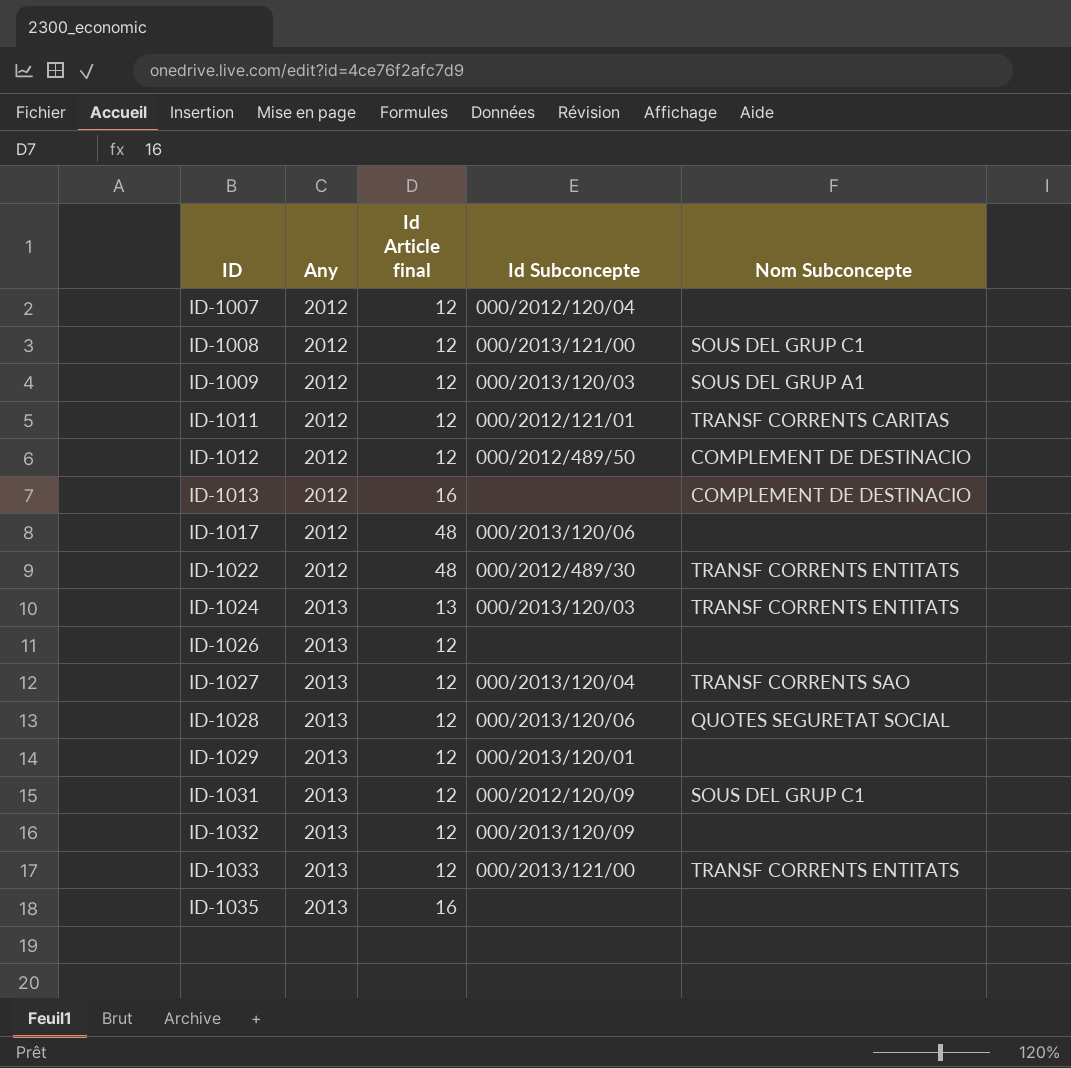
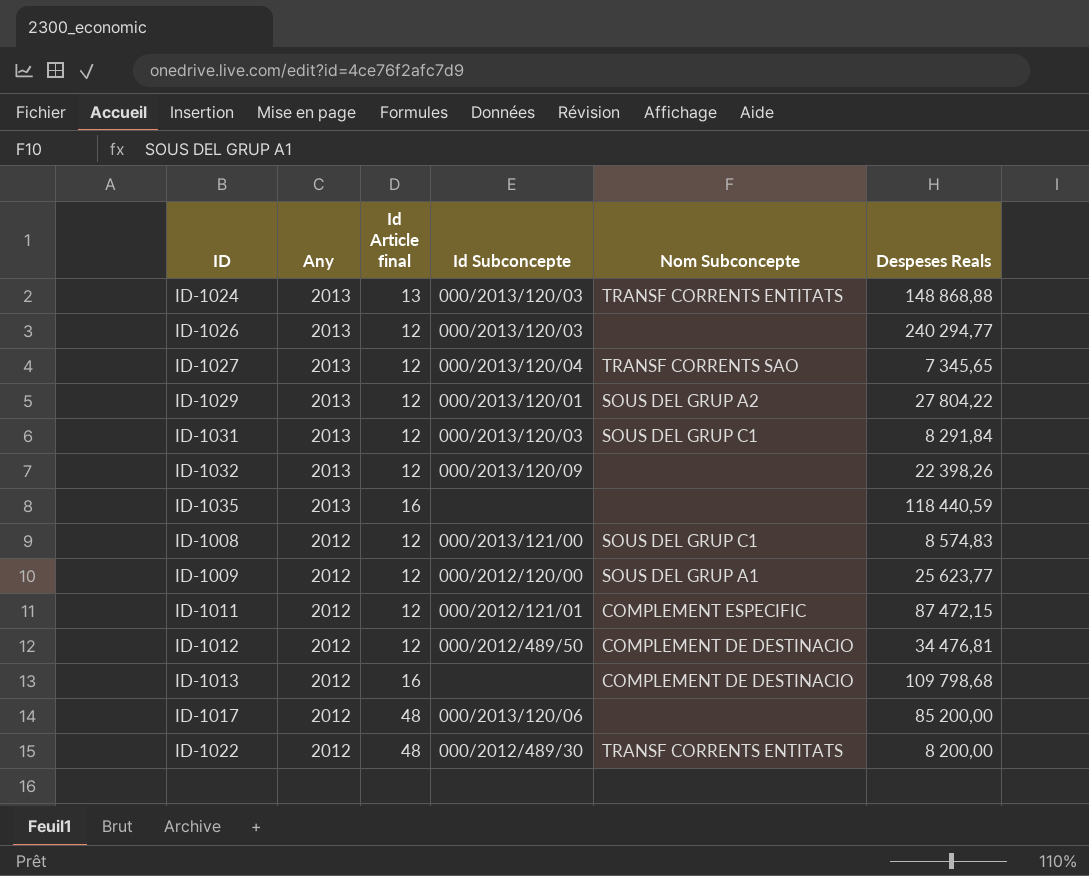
row order: ID ascending -> Any descending
column Despeses Reals | position: none -> 6
row ID-1007: 2012 | 12 | 000/2012/120/04 | none -> none
row ID-1028: 2013 | 12 | 000/2013/120/06 | QUOTES SEGURETAT SOCIAL -> none
row ID-1033: 2013 | 12 | 000/2013/121/00 | TRANSF CORRENTS ENTITATS -> none
ID-1026 | Id Subconcepte: none -> 000/2013/120/03
ID-1029 | Nom Subconcepte: none -> SOUS DEL GRUP A2
ID-1031 | Id Subconcepte: 000/2012/120/09 -> 000/2013/120/03
ID-1009 | Id Subconcepte: 000/2013/120/03 -> 000/2012/120/00
ID-1011 | Nom Subconcepte: TRANSF CORRENTS CARITAS -> COMPLEMENT ESPECIFIC

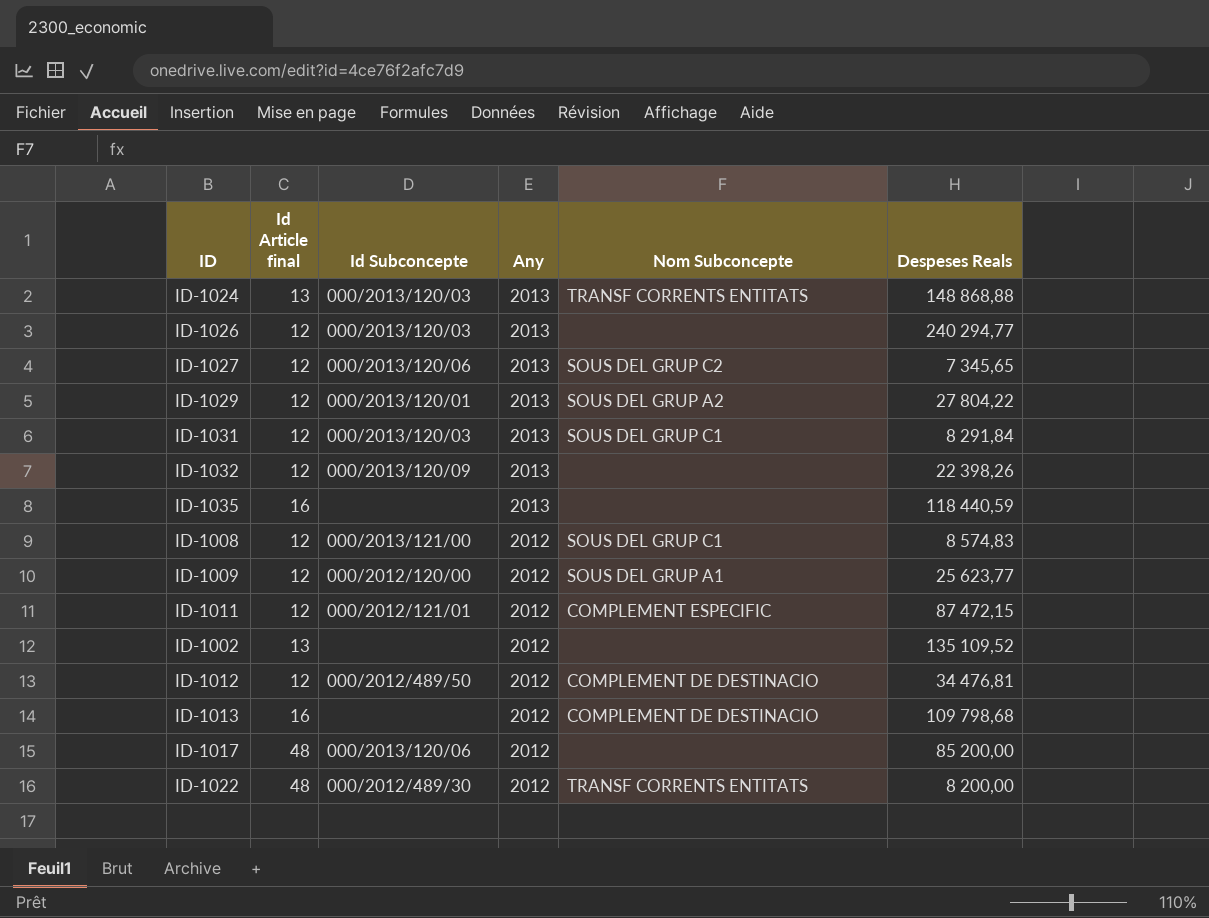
column Any | position: 2 -> 4
ID-1027 | Id Subconcepte: 000/2013/120/04 -> 000/2013/120/06
ID-1027 | Nom Subconcepte: TRANSF CORRENTS SAO -> SOUS DEL GRUP C2
row ID-1002: none -> 13 | none | 2012 | none | 135 109,52

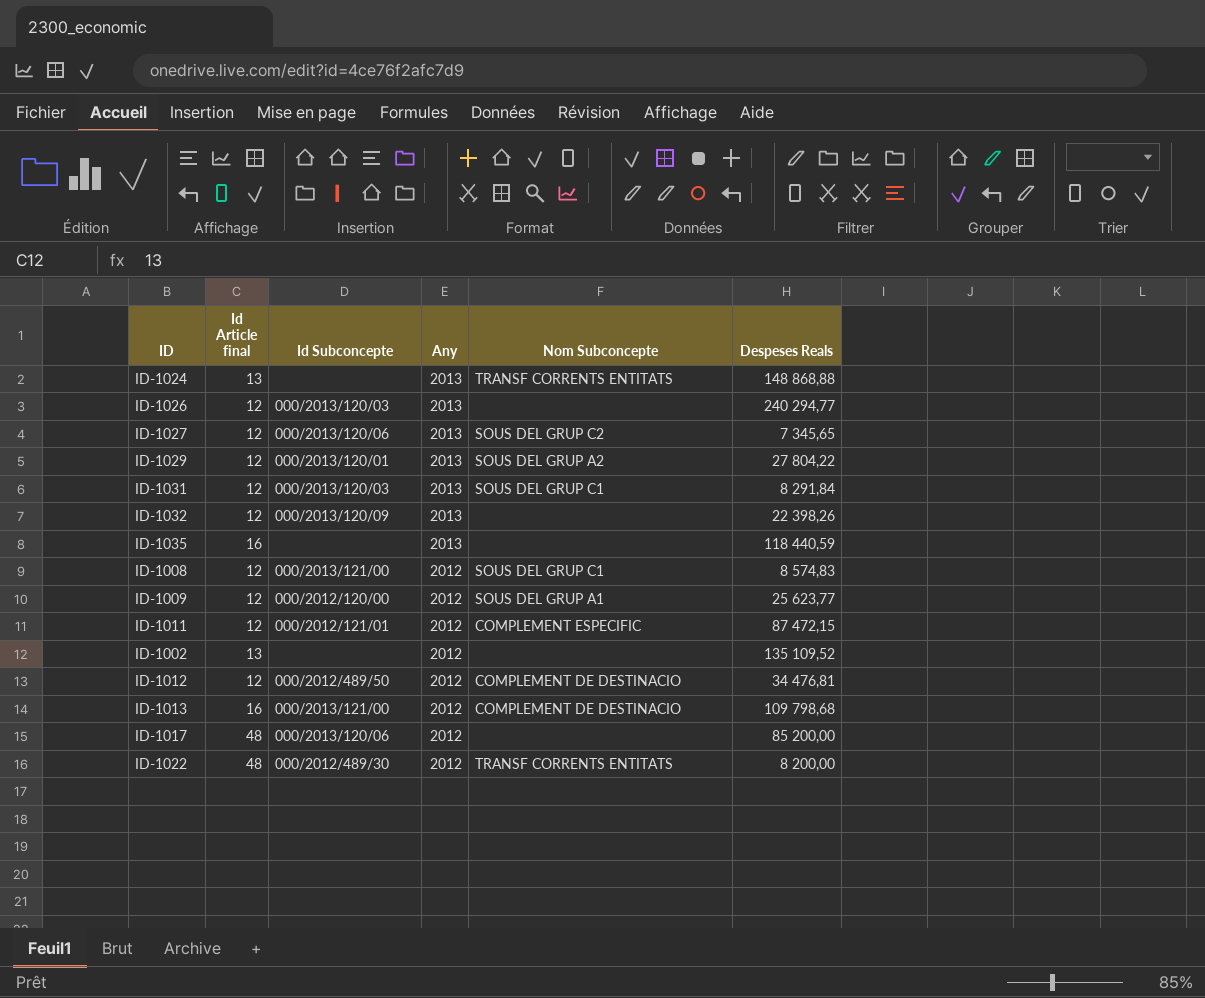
ID-1024 | Id Subconcepte: 000/2013/120/03 -> none
ID-1013 | Id Subconcepte: none -> 000/2013/121/00

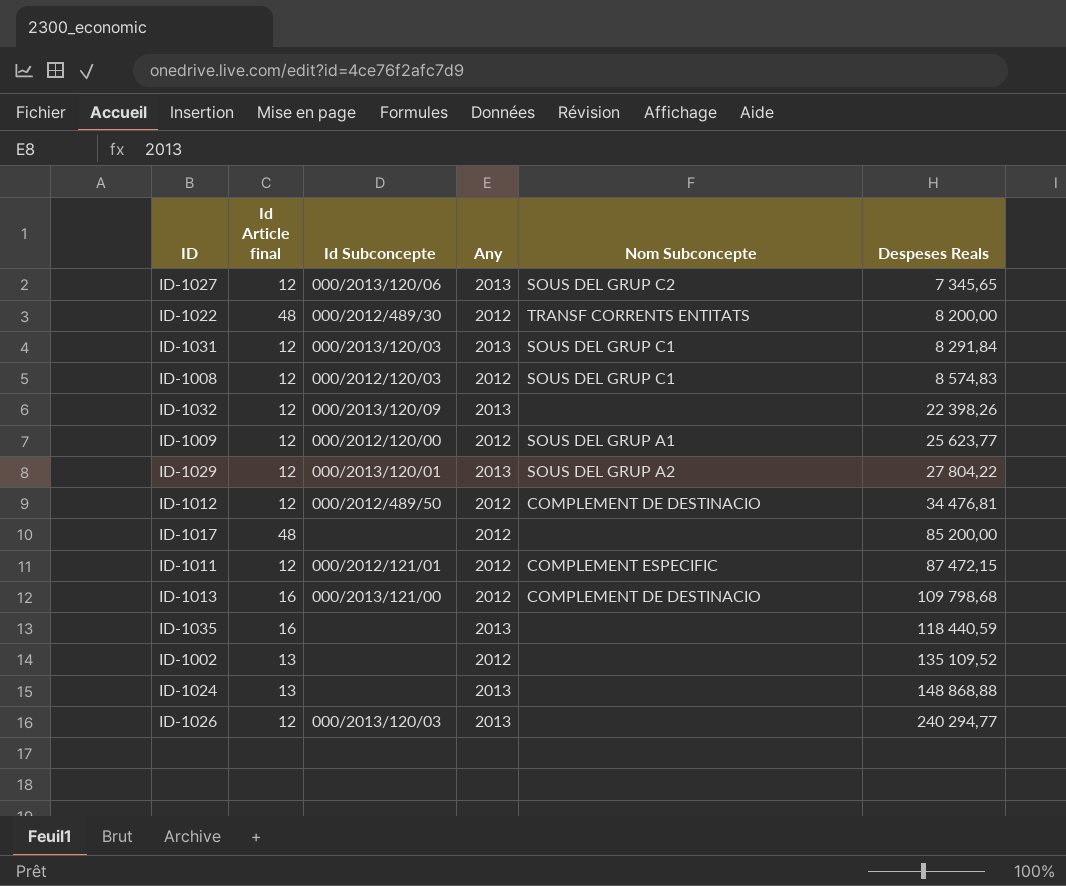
row order: Any descending -> Despeses Reals ascending
ID-1008 | Id Subconcepte: 000/2013/121/00 -> 000/2012/120/03
ID-1017 | Id Subconcepte: 000/2013/120/06 -> none
ID-1024 | Nom Subconcepte: TRANSF CORRENTS ENTITATS -> none

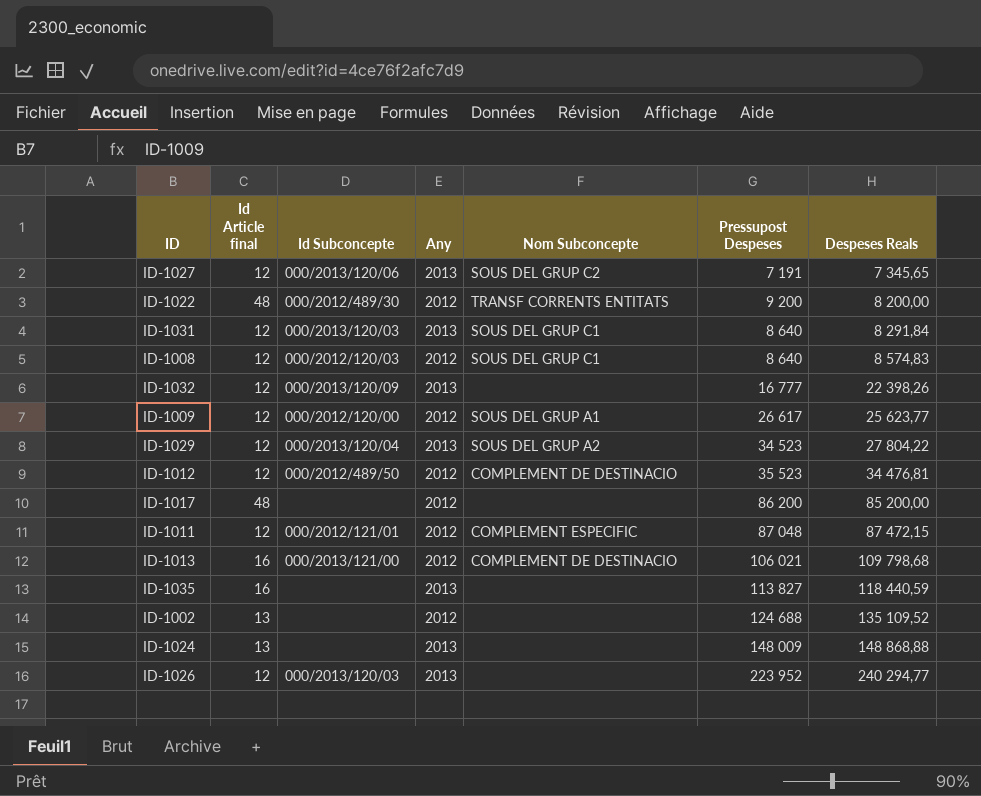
column Pressupost Despeses | position: none -> 6
ID-1029 | Id Subconcepte: 000/2013/120/01 -> 000/2013/120/04

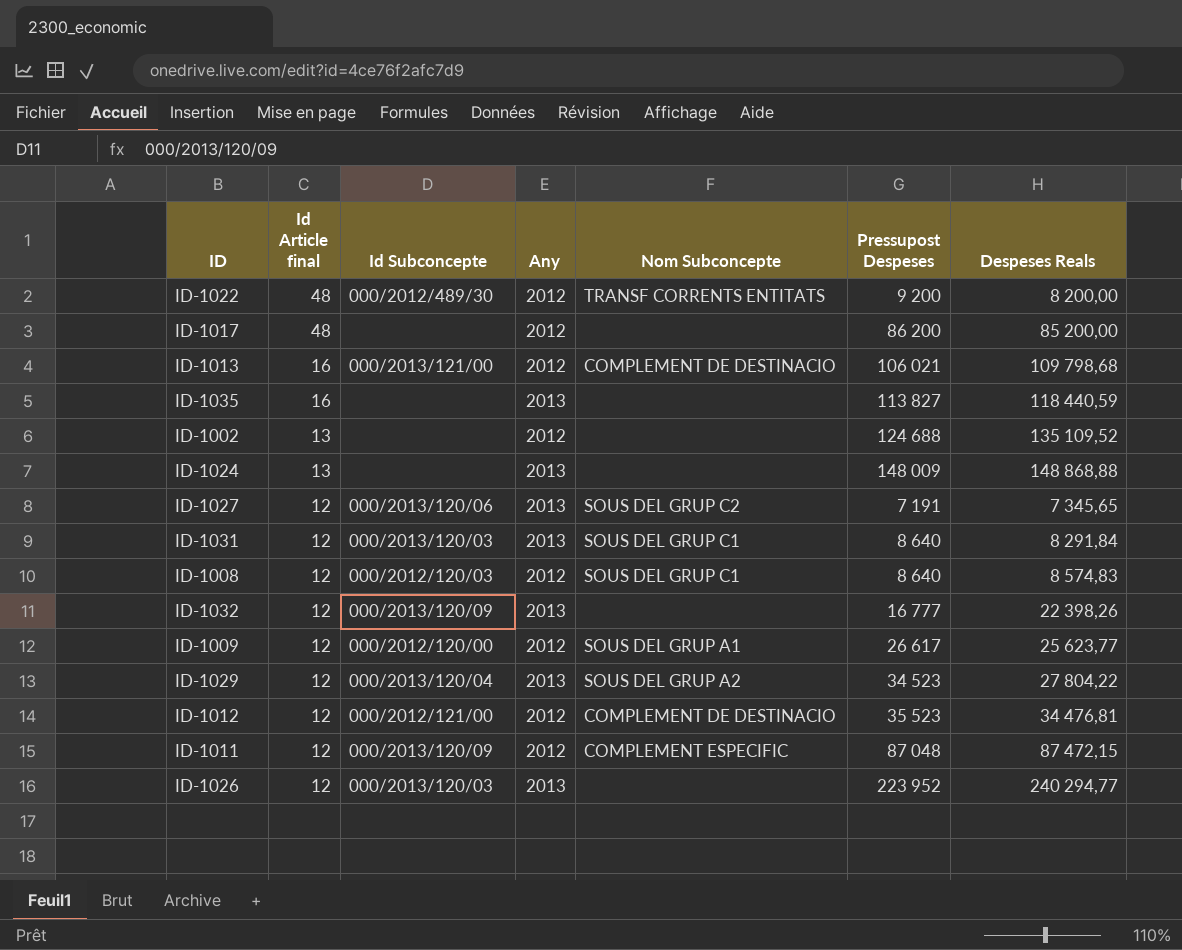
row order: Despeses Reals ascending -> Id Article final descending
ID-1012 | Id Subconcepte: 000/2012/489/50 -> 000/2012/121/00
ID-1011 | Id Subconcepte: 000/2012/121/01 -> 000/2013/120/09

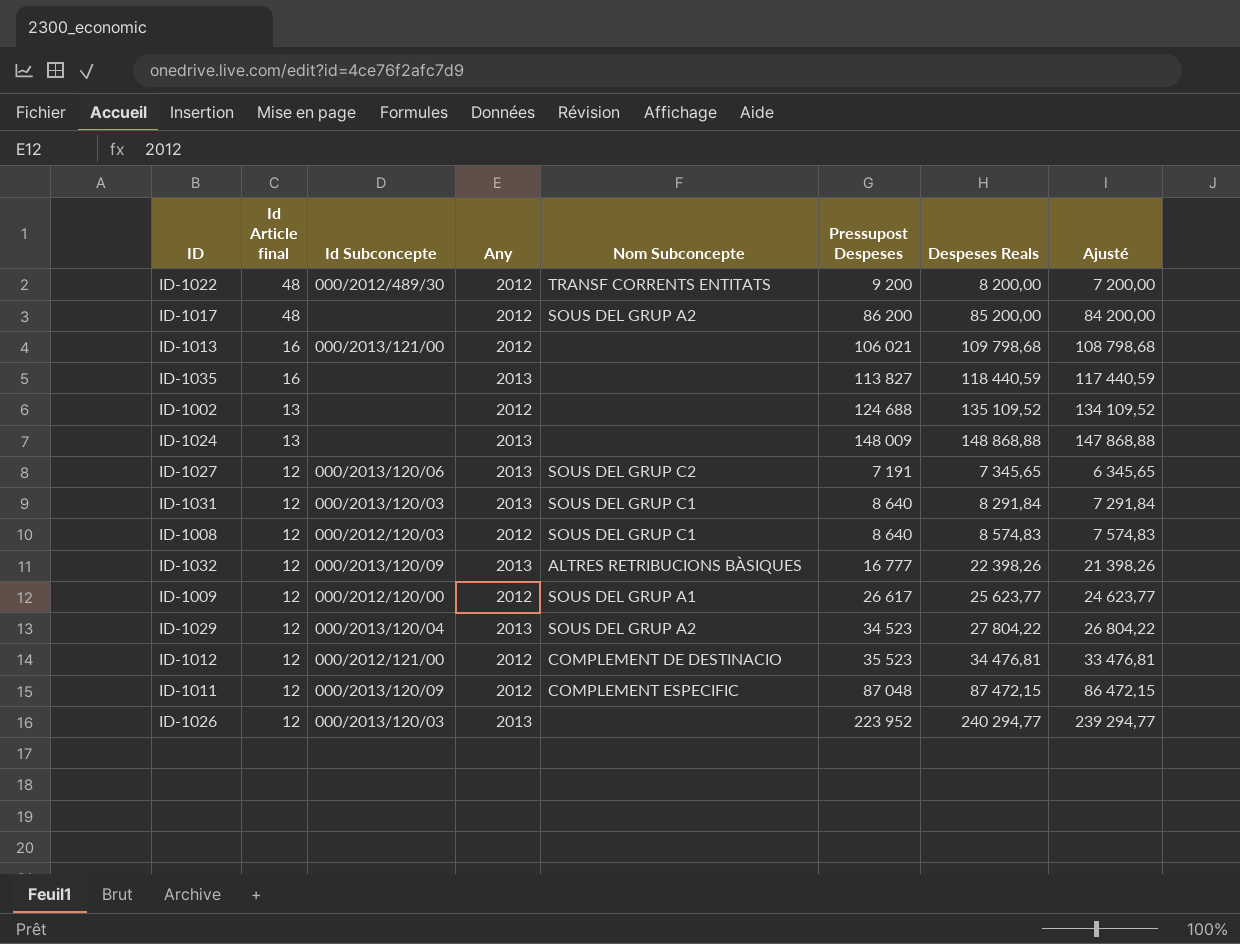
column Ajusté | formula: none -> [Despeses Reals] - 1000
ID-1017 | Nom Subconcepte: none -> SOUS DEL GRUP A2
ID-1013 | Nom Subconcepte: COMPLEMENT DE DESTINACIO -> none
ID-1032 | Nom Subconcepte: none -> ALTRES RETRIBUCIONS BÀSIQUES

